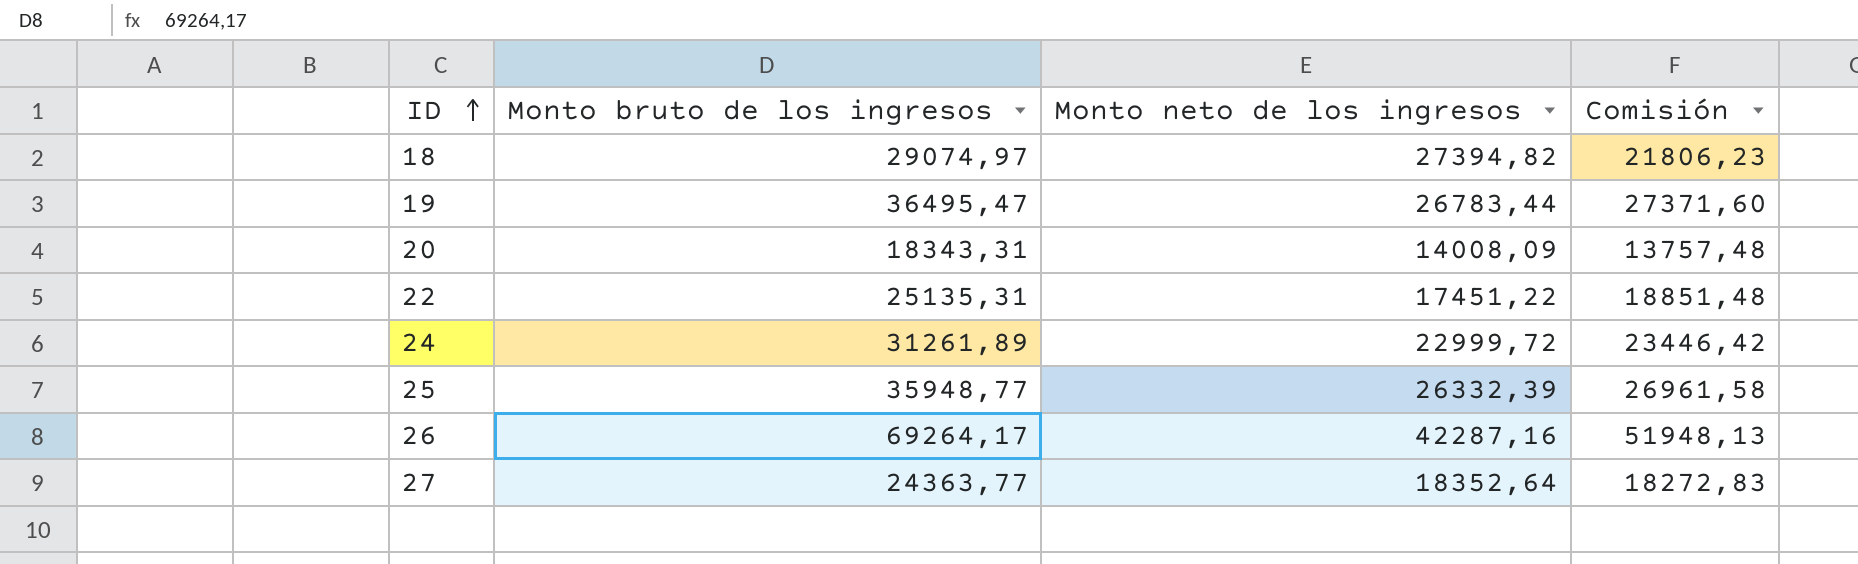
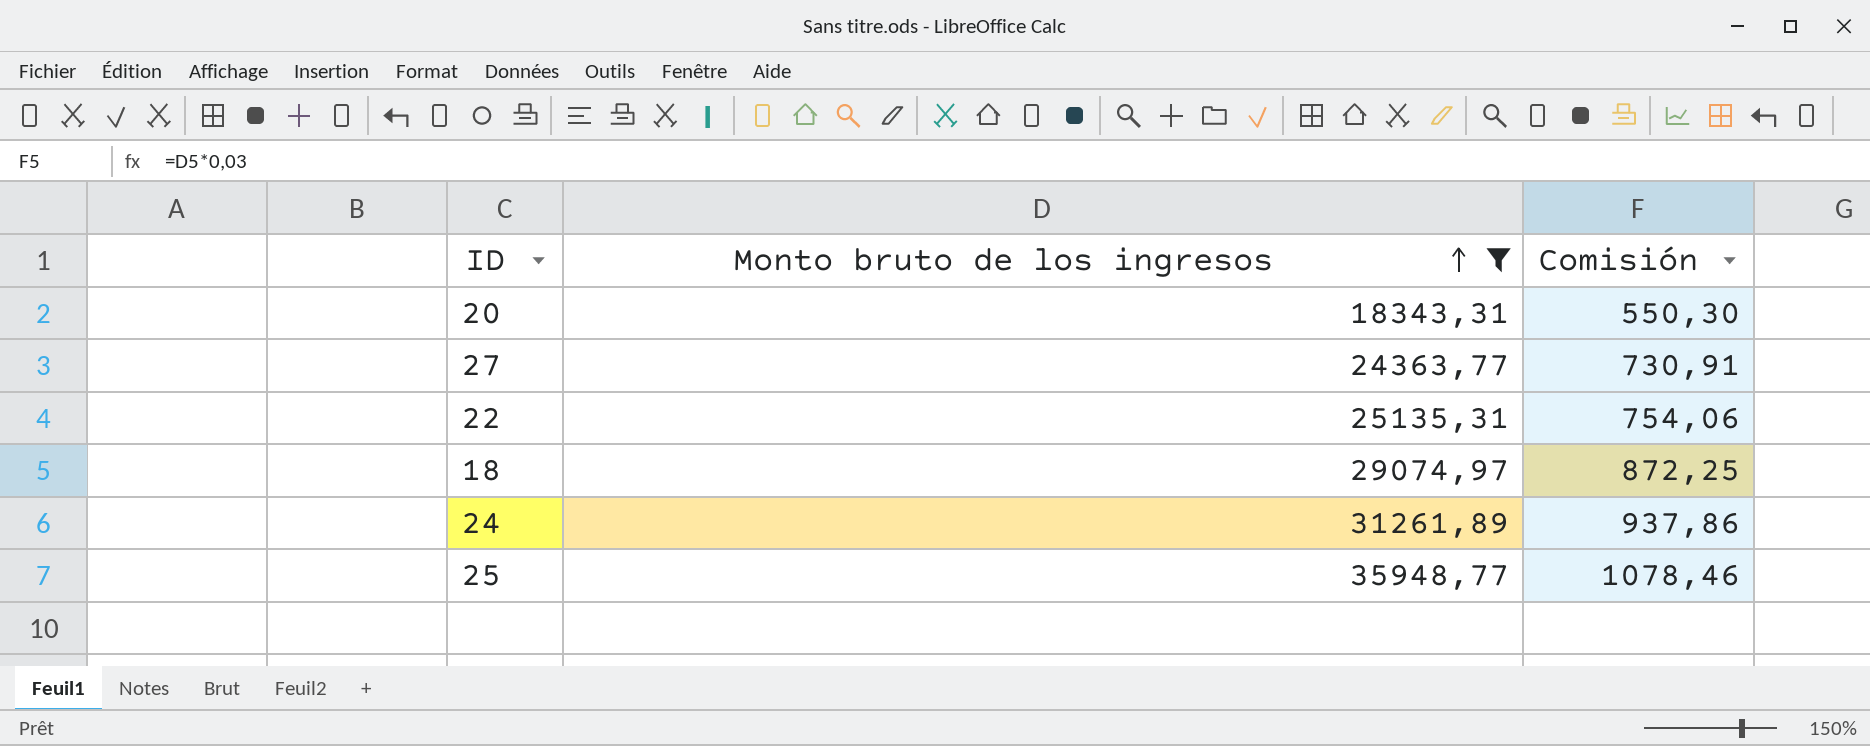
filter: none -> Monto bruto de los ingresos <= 35948,77
row order: ID ascending -> Monto bruto de los ingresos ascending
column Monto neto de los ingresos | position: 3 -> none
column Comisión | formula: [Monto bruto de los ingresos] * 0,75 -> [Monto bruto de los ingresos] * 0,03

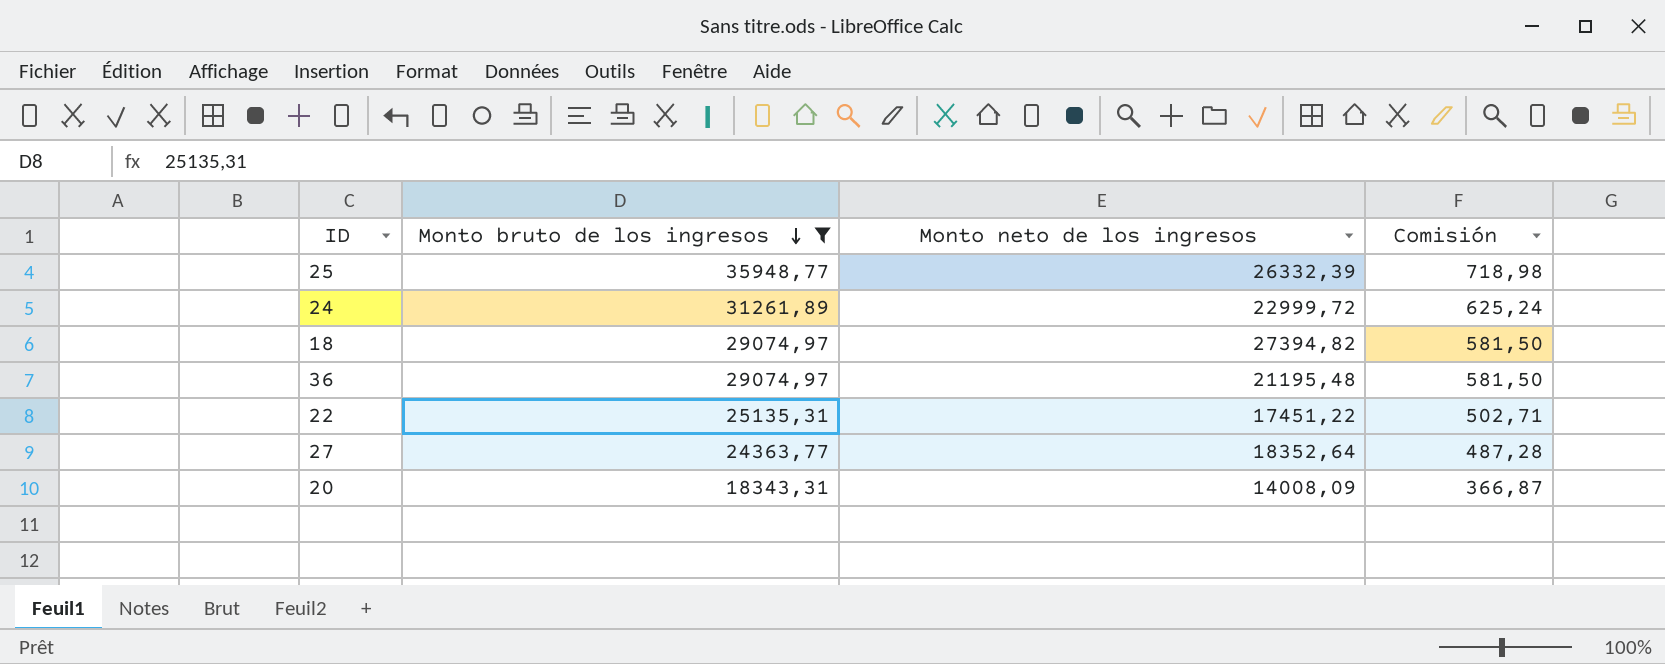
row order: Monto bruto de los ingresos ascending -> Monto bruto de los ingresos descending
column Monto neto de los ingresos | position: none -> 3
column Comisión | formula: [Monto bruto de los ingresos] * 0,03 -> [Monto bruto de los ingresos] * 0,02
row 36: none -> 29074,97 | 21195,48 | 581,50

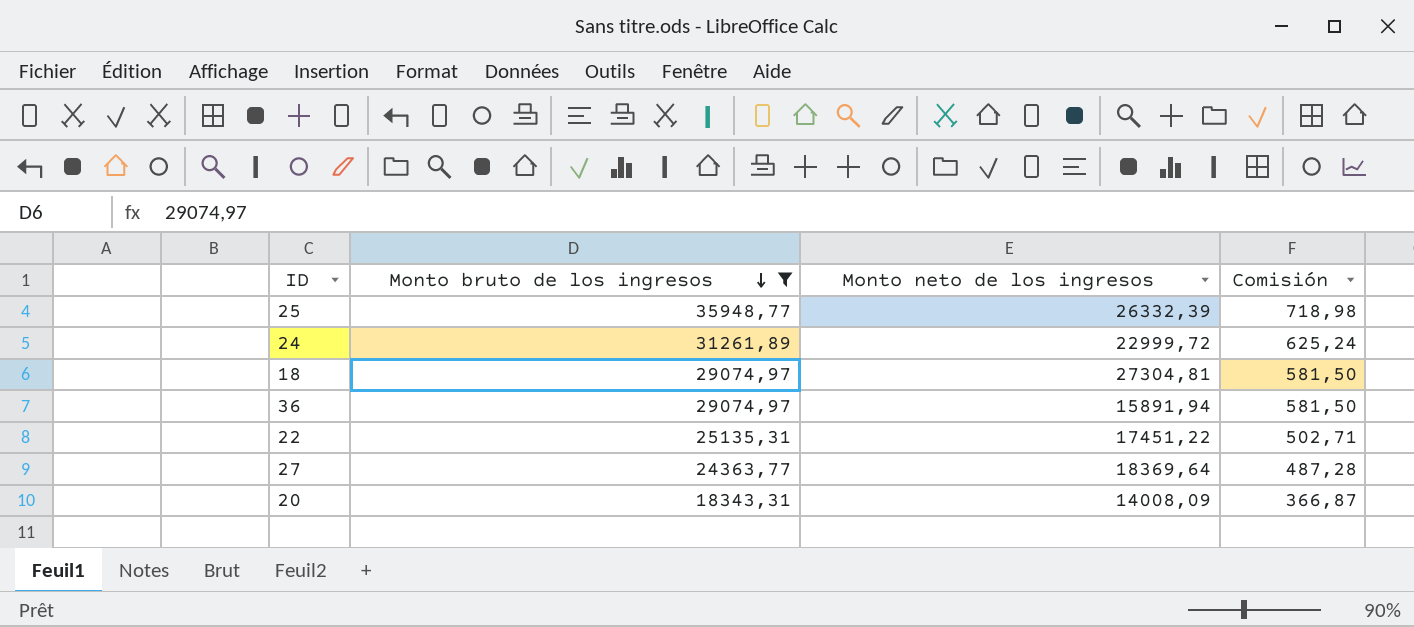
18 | Monto neto de los ingresos: 27394,82 -> 27304,81
36 | Monto neto de los ingresos: 21195,48 -> 15891,94
27 | Monto neto de los ingresos: 18352,64 -> 18369,64

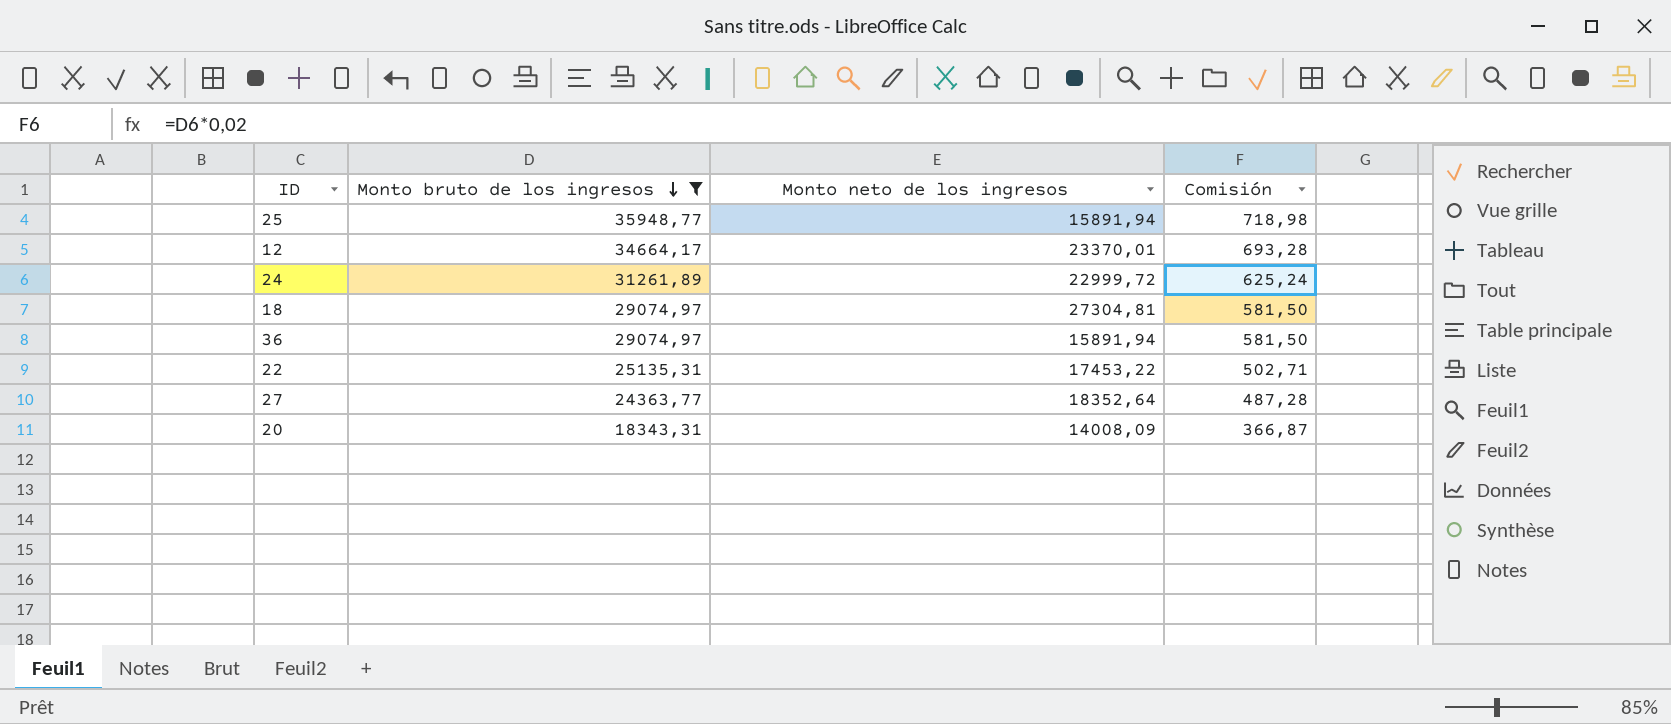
25 | Monto neto de los ingresos: 26332,39 -> 15891,94
row 12: none -> 34664,17 | 23370,01 | 693,28
22 | Monto neto de los ingresos: 17451,22 -> 17453,22
27 | Monto neto de los ingresos: 18369,64 -> 18352,64

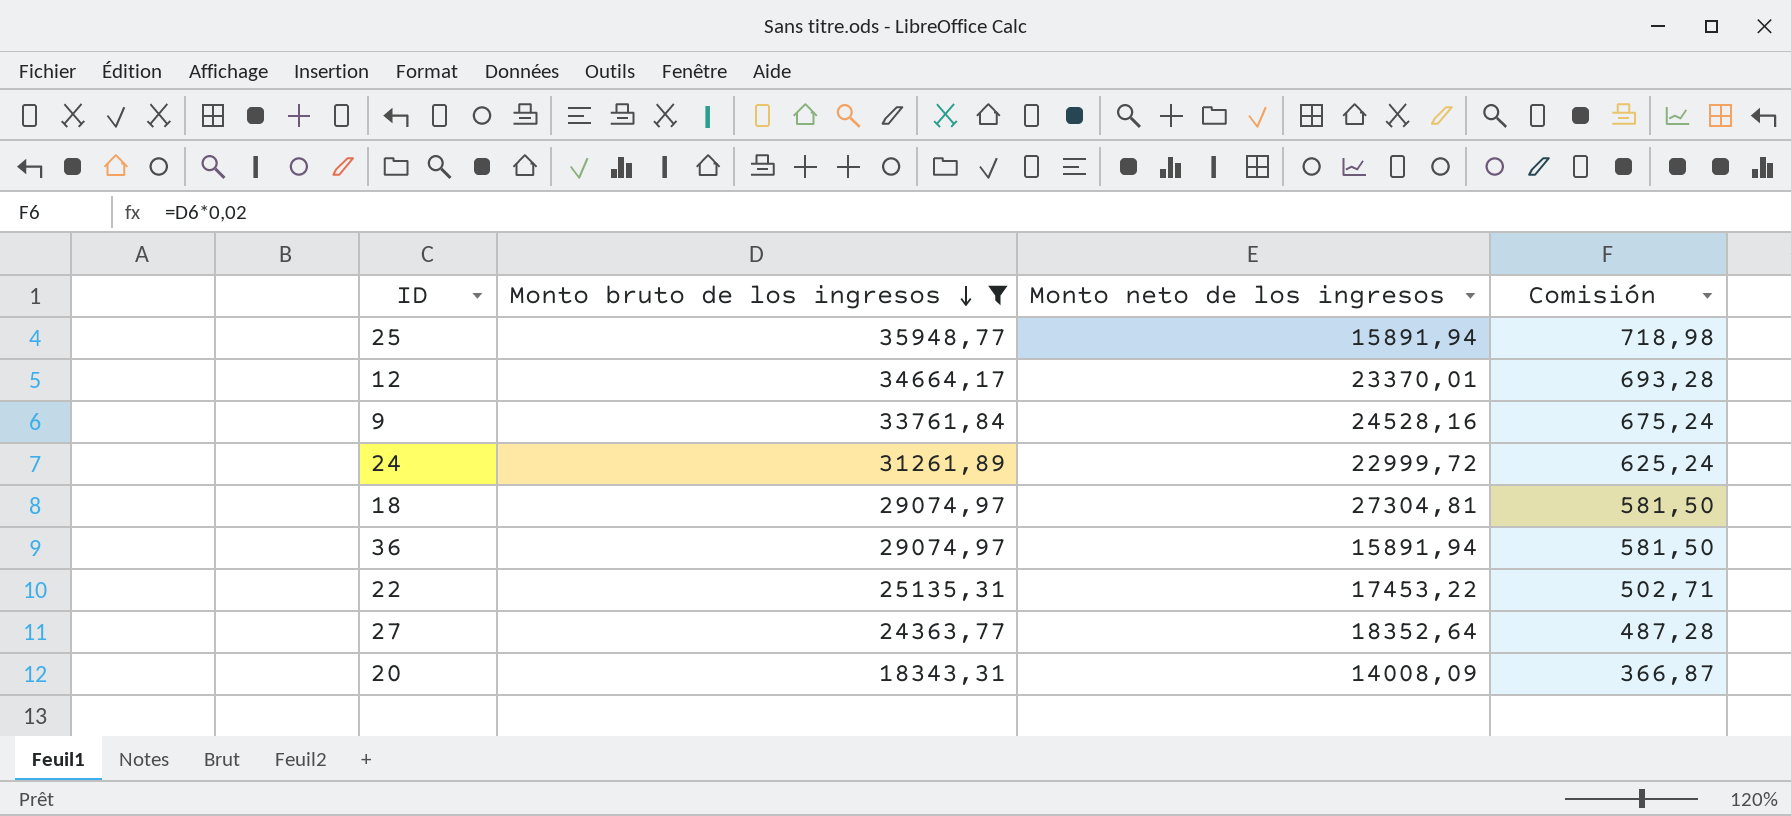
row 9: none -> 33761,84 | 24528,16 | 675,24

